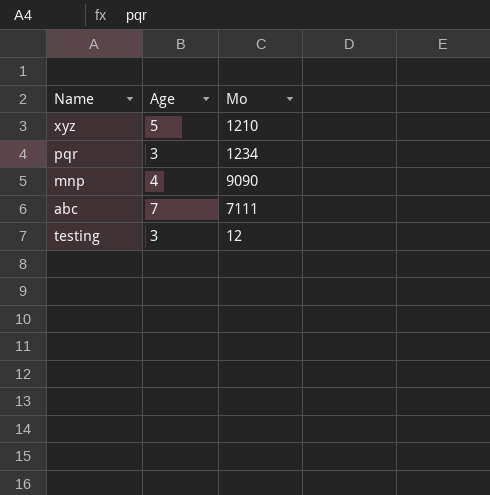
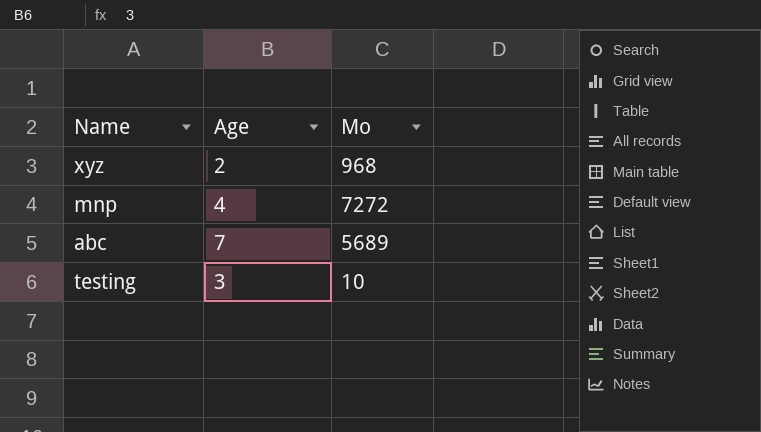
row pqr: 3 | 1234 -> none
xyz | Age: 5 -> 2
xyz | Mo: 1210 -> 968
mnp | Mo: 9090 -> 7272
abc | Mo: 7111 -> 5689
testing | Mo: 12 -> 10

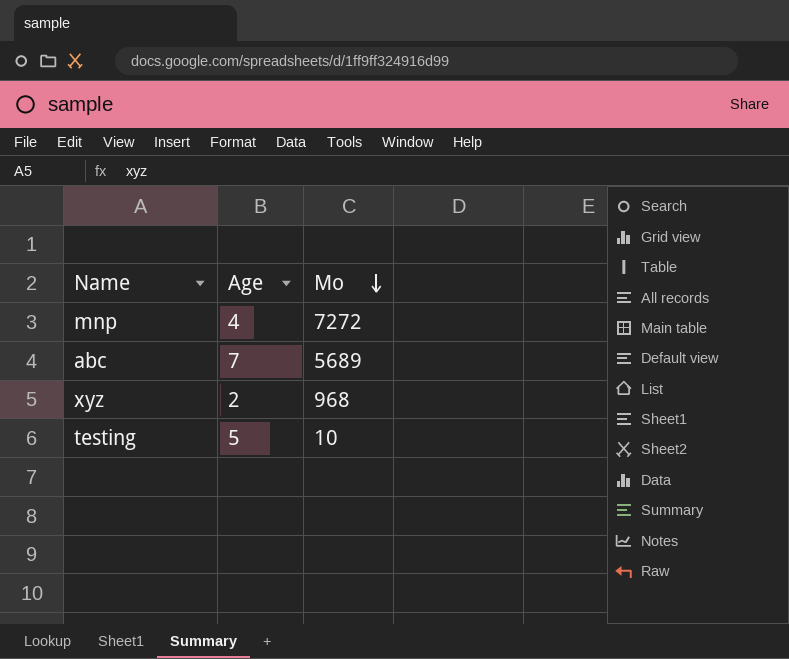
row order: none -> Mo descending
testing | Age: 3 -> 5

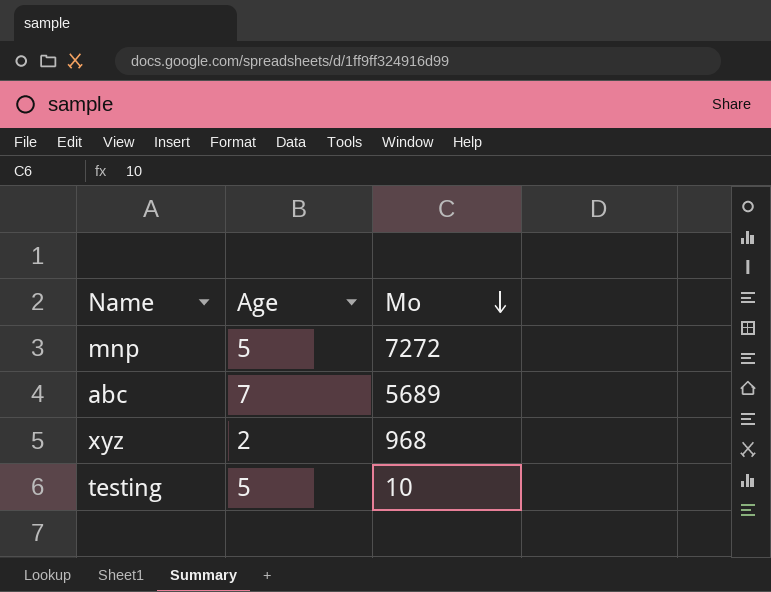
mnp | Age: 4 -> 5

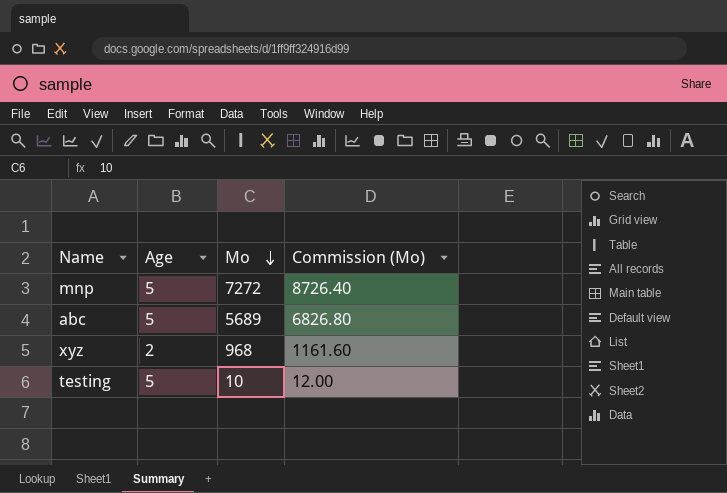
column Commission (Mo) | formula: none -> [Mo] * 1.2
abc | Age: 7 -> 5

